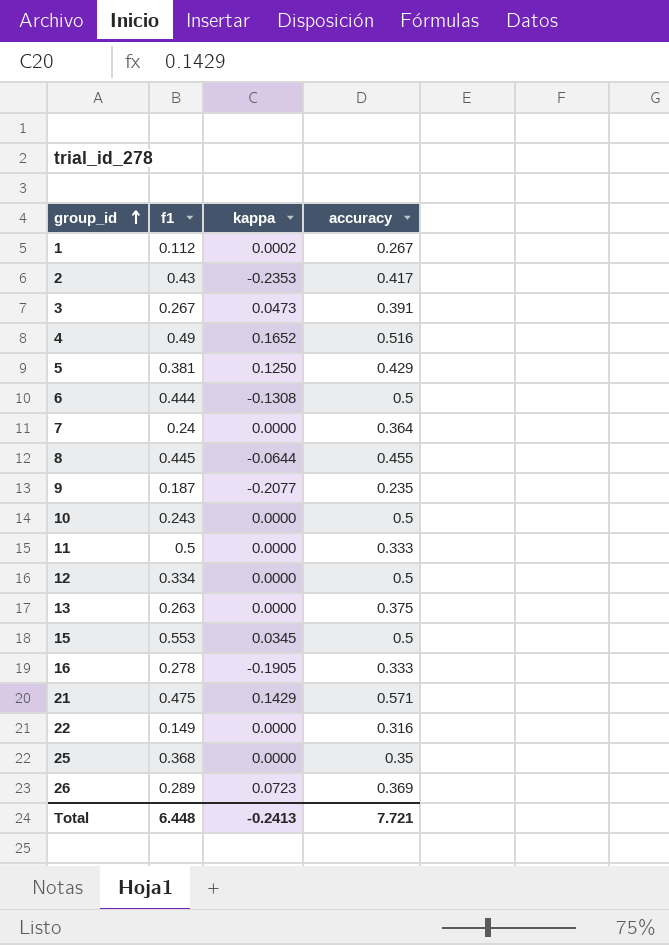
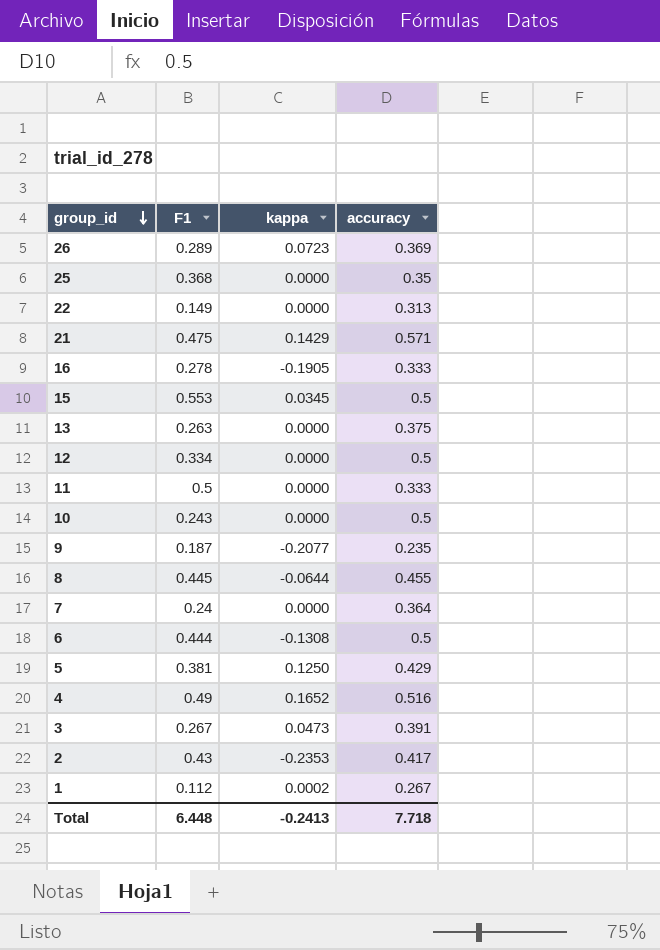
row order: group_id ascending -> group_id descending
column name: f1 -> F1
22 | accuracy: 0.316 -> 0.313
Total | accuracy: 7.721 -> 7.718

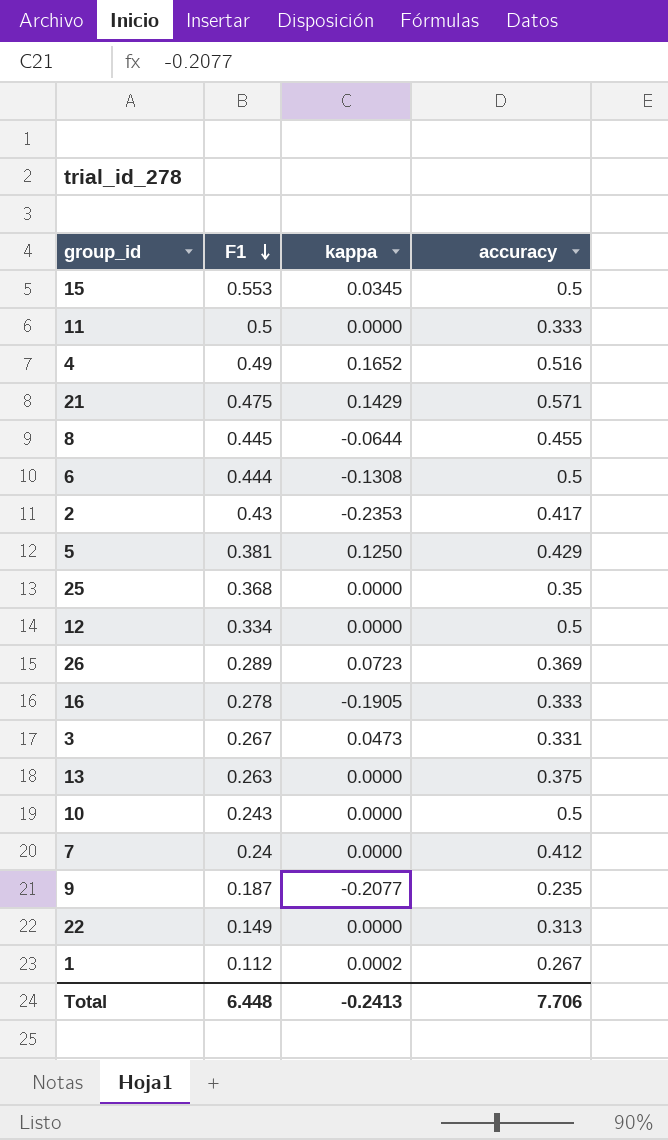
row order: group_id descending -> F1 descending
3 | accuracy: 0.391 -> 0.331
7 | accuracy: 0.364 -> 0.412
Total | accuracy: 7.718 -> 7.706

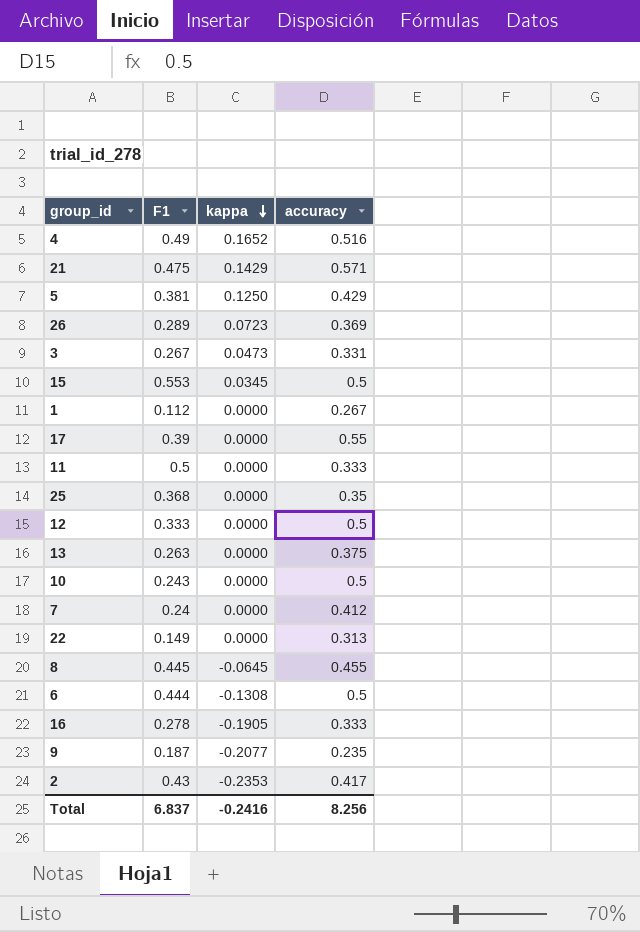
row order: F1 descending -> kappa descending
1 | kappa: 0.0002 -> 0.0000
row 17: none -> 0.39 | 0.0000 | 0.55
12 | F1: 0.334 -> 0.333
8 | kappa: -0.0644 -> -0.0645
Total | F1: 6.448 -> 6.837
Total | kappa: -0.2413 -> -0.2416
Total | accuracy: 7.706 -> 8.256

